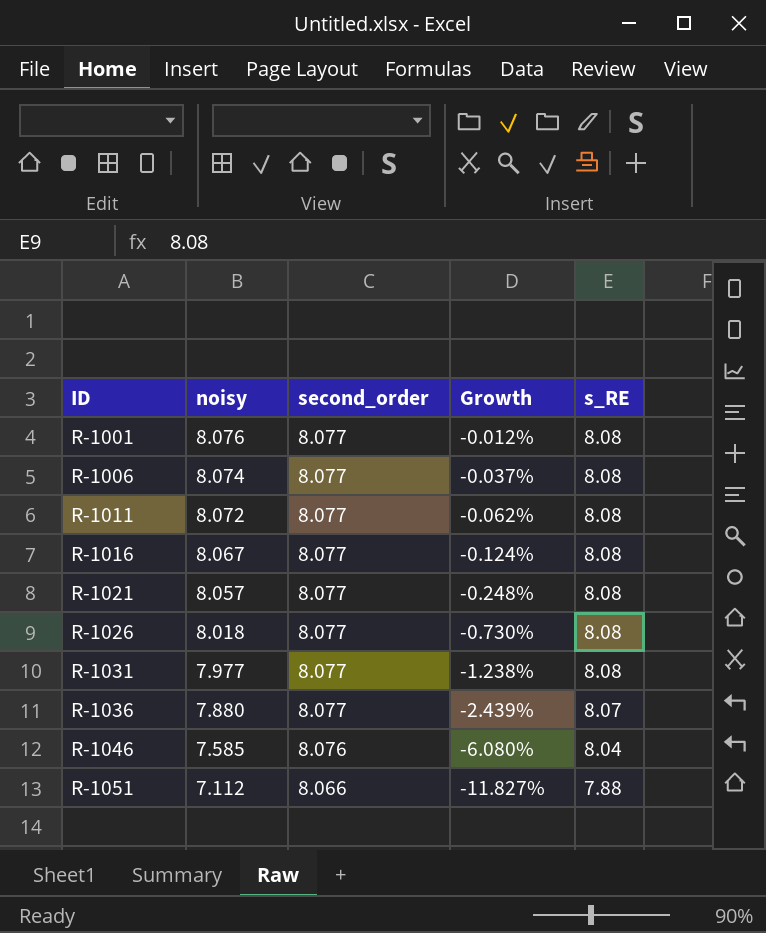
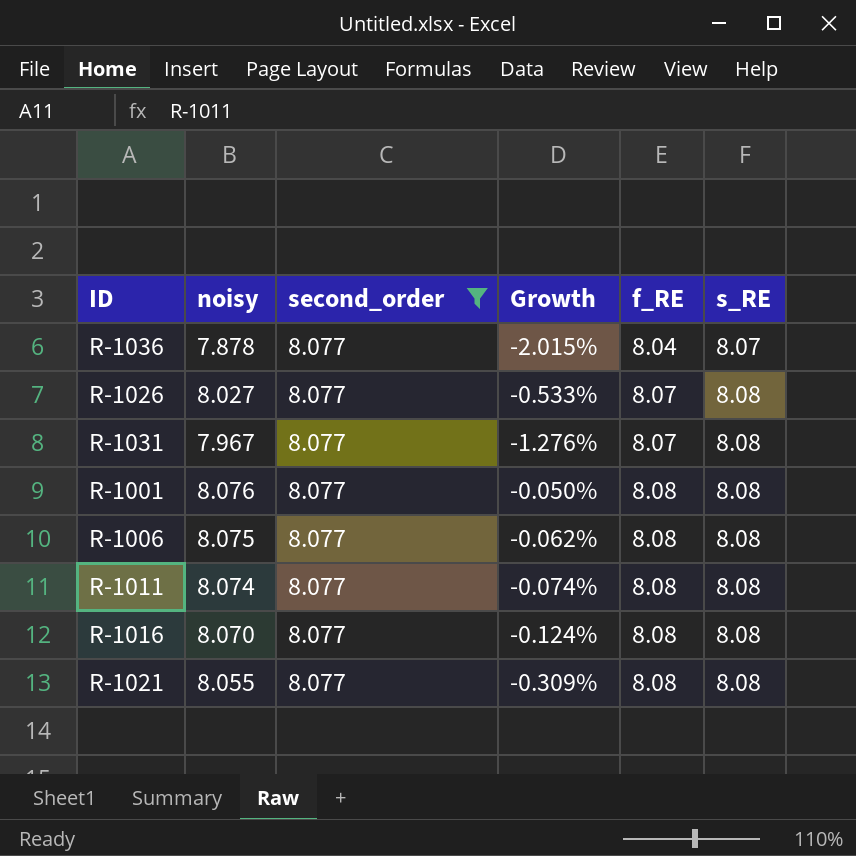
filter: none -> second_order = 8.077
row order: ID ascending -> f_RE ascending
column Growth | formula: ([noisy] - [second_order]) / [second_order] -> ([noisy] - [f_RE]) / [f_RE]
column f_RE | position: none -> 5
R-1036 | noisy: 7.880 -> 7.878
R-1026 | noisy: 8.018 -> 8.027
R-1031 | noisy: 7.977 -> 7.967
R-1006 | noisy: 8.074 -> 8.075
R-1011 | noisy: 8.072 -> 8.074
R-1016 | noisy: 8.067 -> 8.070
R-1021 | noisy: 8.057 -> 8.055

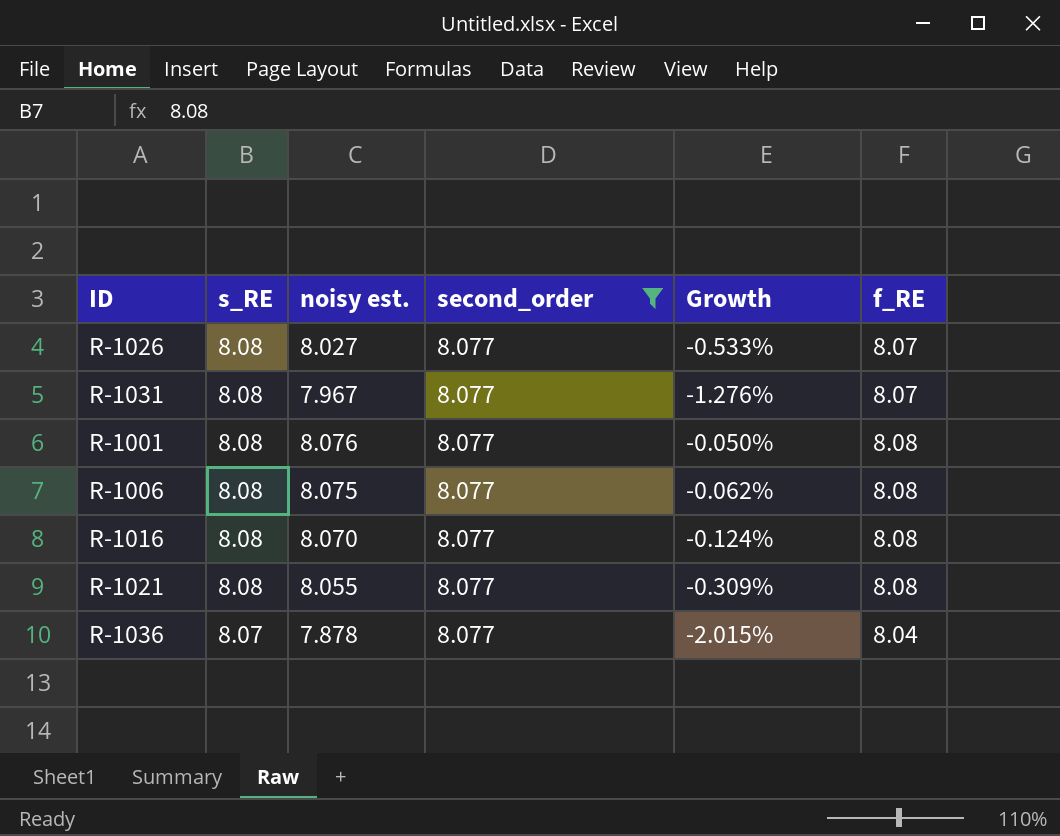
row order: f_RE ascending -> s_RE descending
column s_RE | position: 6 -> 2
column name: noisy -> noisy est.
row R-1011: 8.074 | 8.077 | -0.074% | 8.08 | 8.08 -> none

